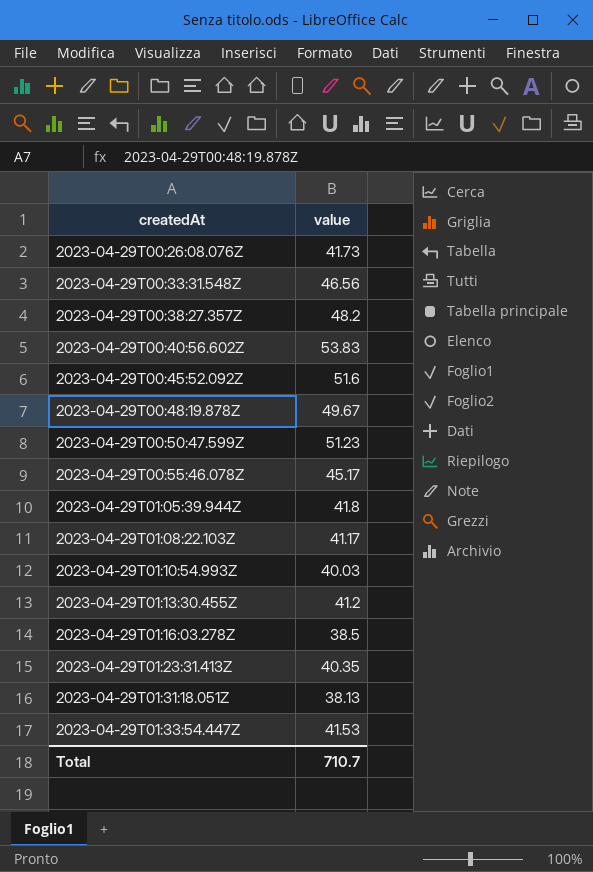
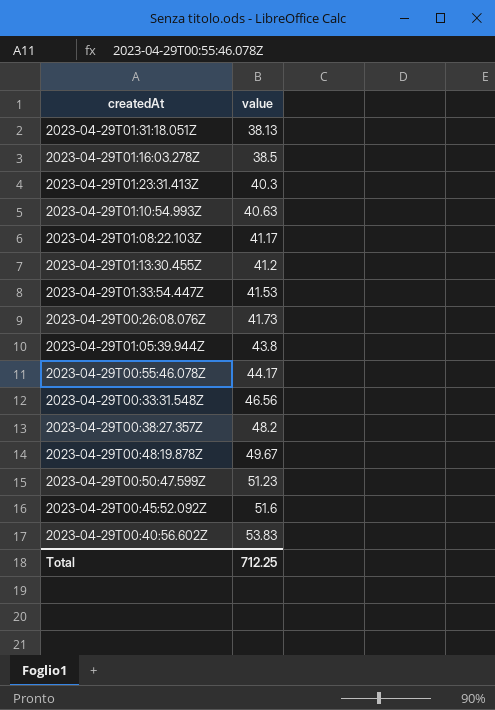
row order: createdAt ascending -> value ascending
2023-04-29T01:23:31.413Z | value: 40.35 -> 40.3
2023-04-29T01:10:54.993Z | value: 40.03 -> 40.63
2023-04-29T01:05:39.944Z | value: 41.8 -> 43.8
2023-04-29T00:55:46.078Z | value: 45.17 -> 44.17
Total | value: 710.7 -> 712.25

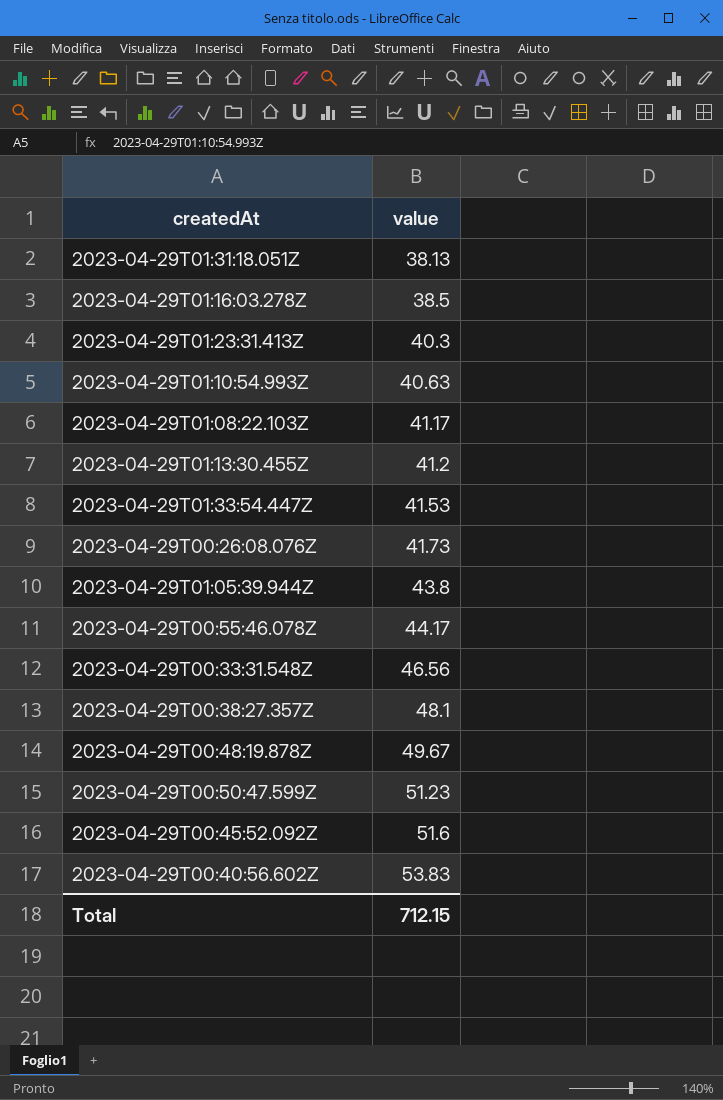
2023-04-29T00:38:27.357Z | value: 48.2 -> 48.1
Total | value: 712.25 -> 712.15

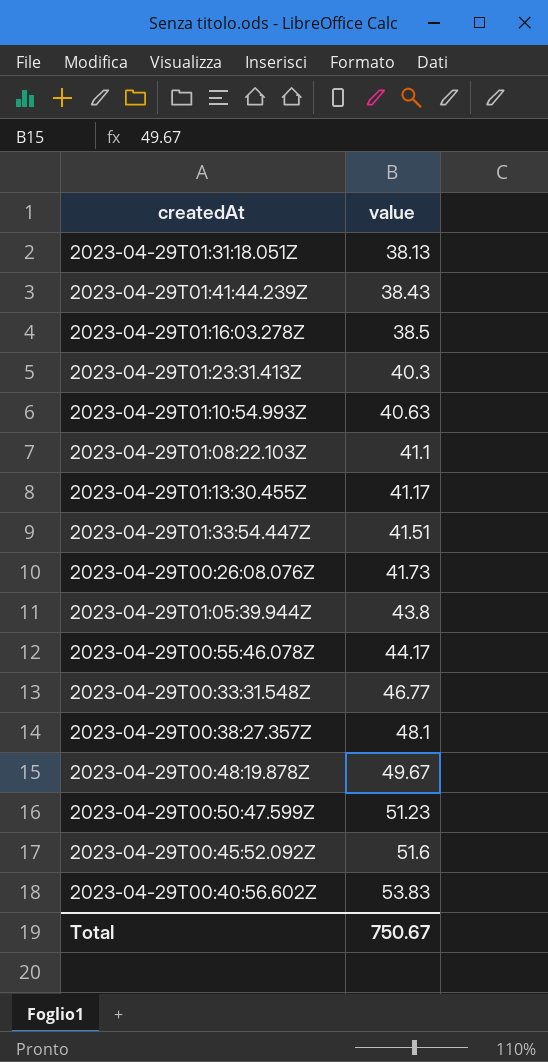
row 2023-04-29T01:41:44.239Z: none -> 38.43
2023-04-29T01:08:22.103Z | value: 41.17 -> 41.1
2023-04-29T01:13:30.455Z | value: 41.2 -> 41.17
2023-04-29T01:33:54.447Z | value: 41.53 -> 41.51
2023-04-29T00:33:31.548Z | value: 46.56 -> 46.77
Total | value: 712.15 -> 750.67

